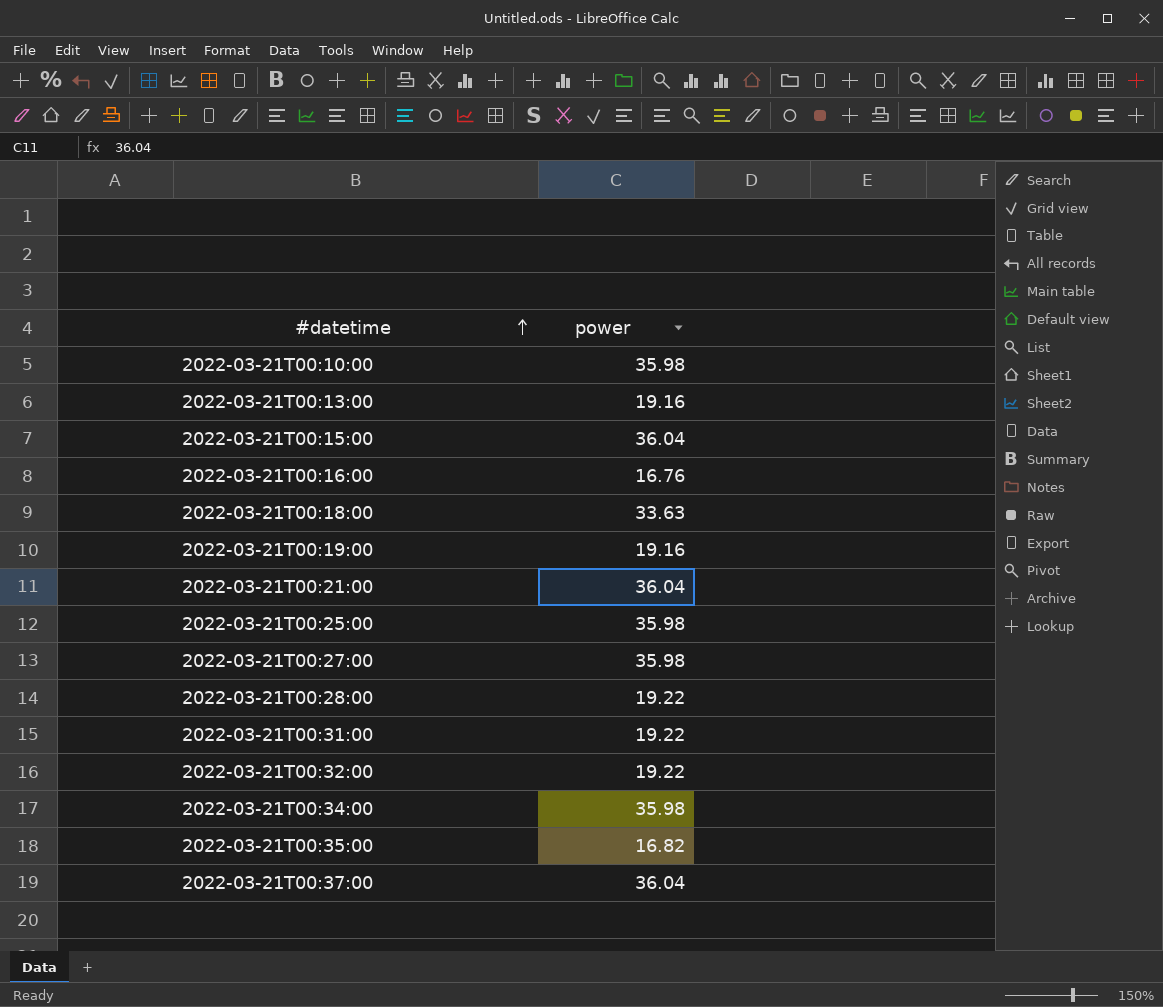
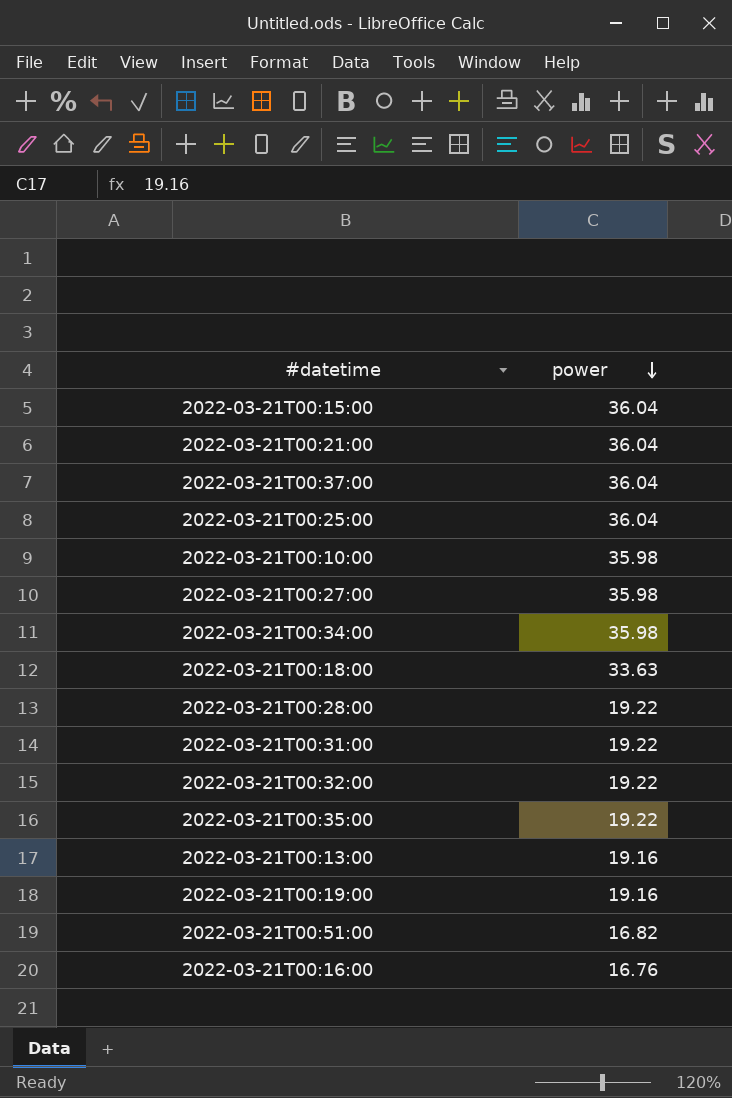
row order: #datetime ascending -> power descending
2022-03-21T00:25:00 | power: 35.98 -> 36.04
2022-03-21T00:35:00 | power: 16.82 -> 19.22
row 2022-03-21T00:51:00: none -> 16.82

